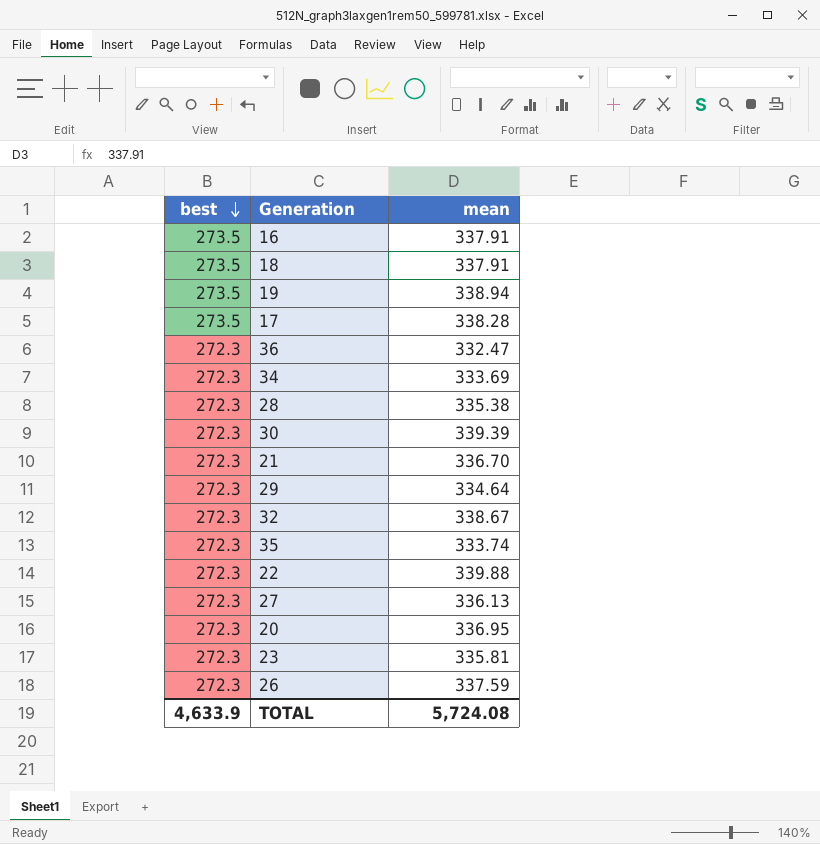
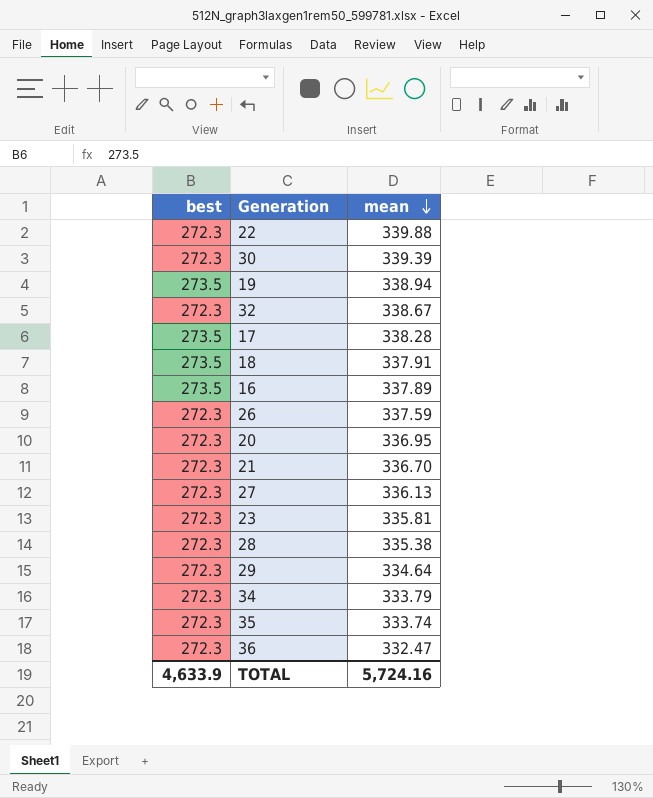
row order: best descending -> mean descending
16 | mean: 337.91 -> 337.89
34 | mean: 333.69 -> 333.79
TOTAL | mean: 5,724.08 -> 5,724.16

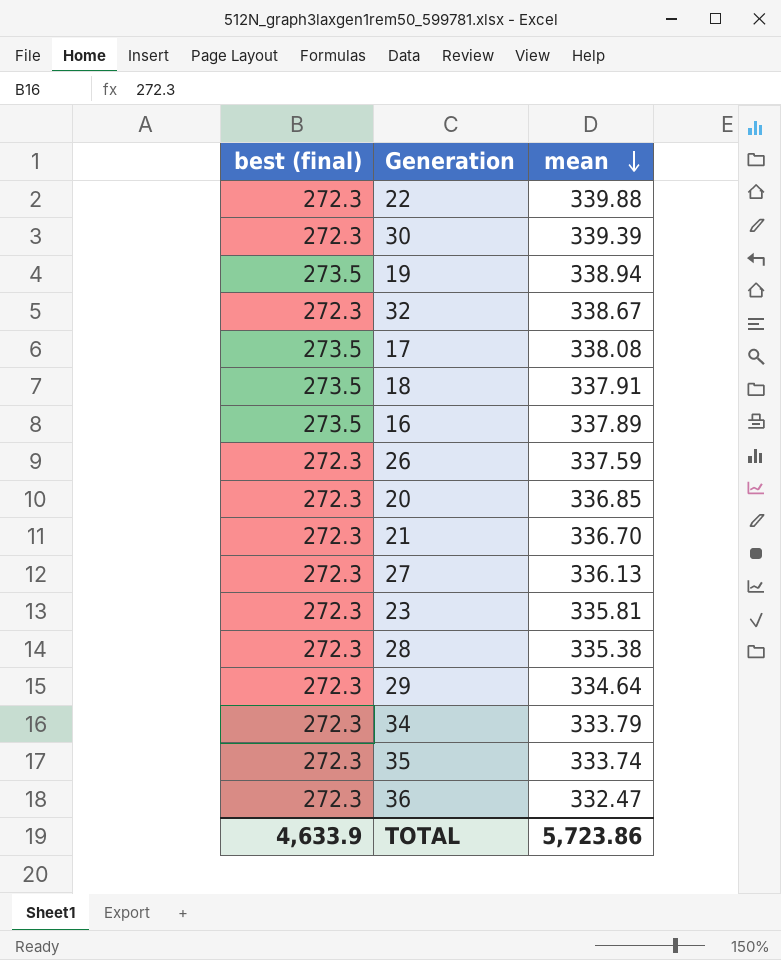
column name: best -> best (final)
17 | mean: 338.28 -> 338.08
20 | mean: 336.95 -> 336.85
TOTAL | mean: 5,724.16 -> 5,723.86

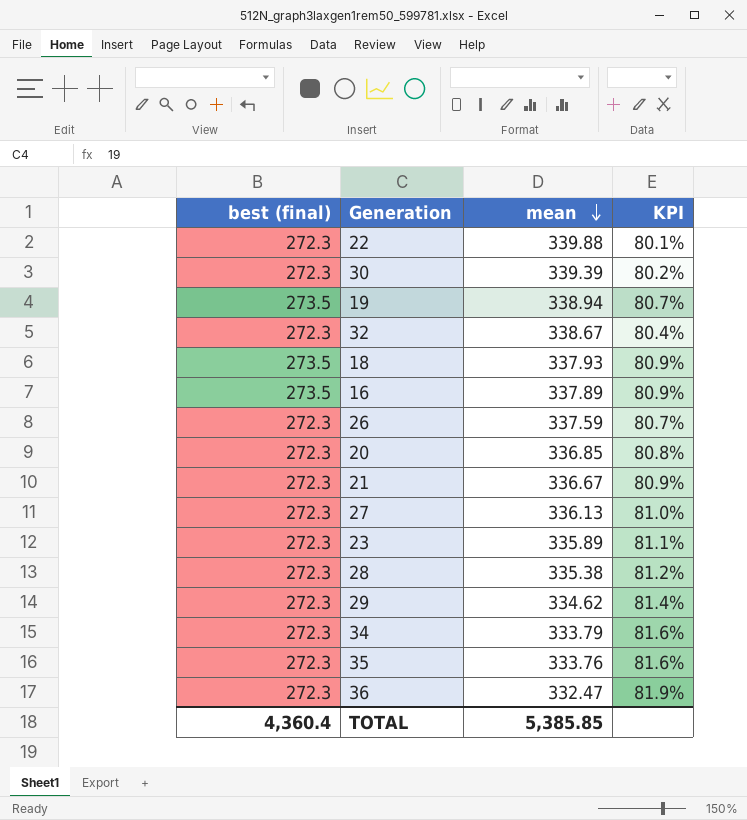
column KPI | formula: none -> [best (final)] / [mean]
row 17: 273.5 | 338.08 -> none
18 | mean: 337.91 -> 337.93
21 | mean: 336.70 -> 336.67
23 | mean: 335.81 -> 335.89
29 | mean: 334.64 -> 334.62
35 | mean: 333.74 -> 333.76
TOTAL | best (final): 4,633.9 -> 4,360.4
TOTAL | mean: 5,723.86 -> 5,385.85

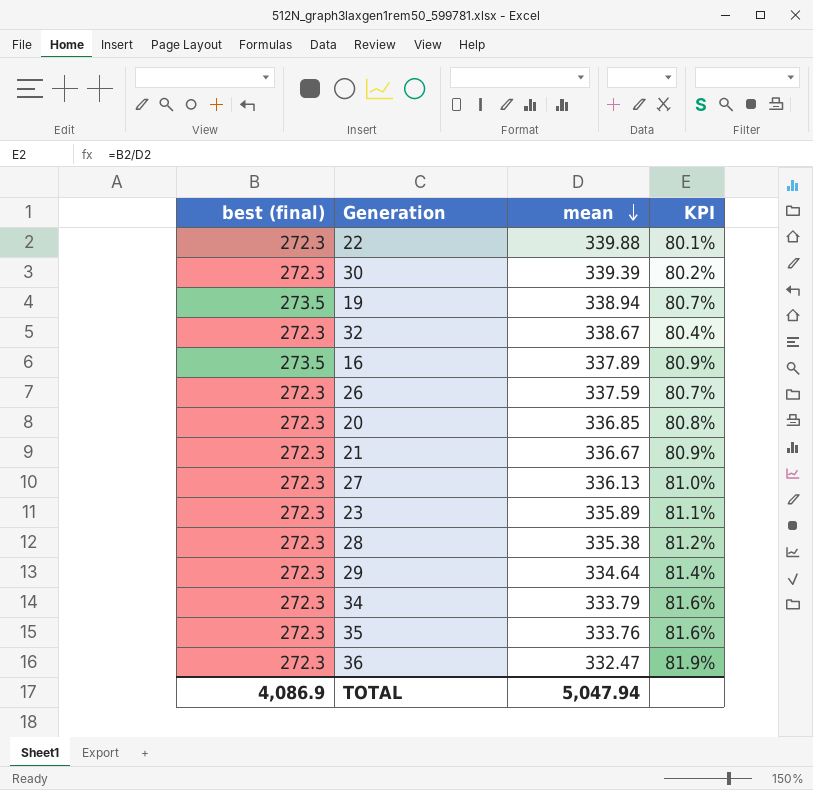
row 18: 273.5 | 337.93 | 80.9% -> none
29 | mean: 334.62 -> 334.64
TOTAL | best (final): 4,360.4 -> 4,086.9
TOTAL | mean: 5,385.85 -> 5,047.94

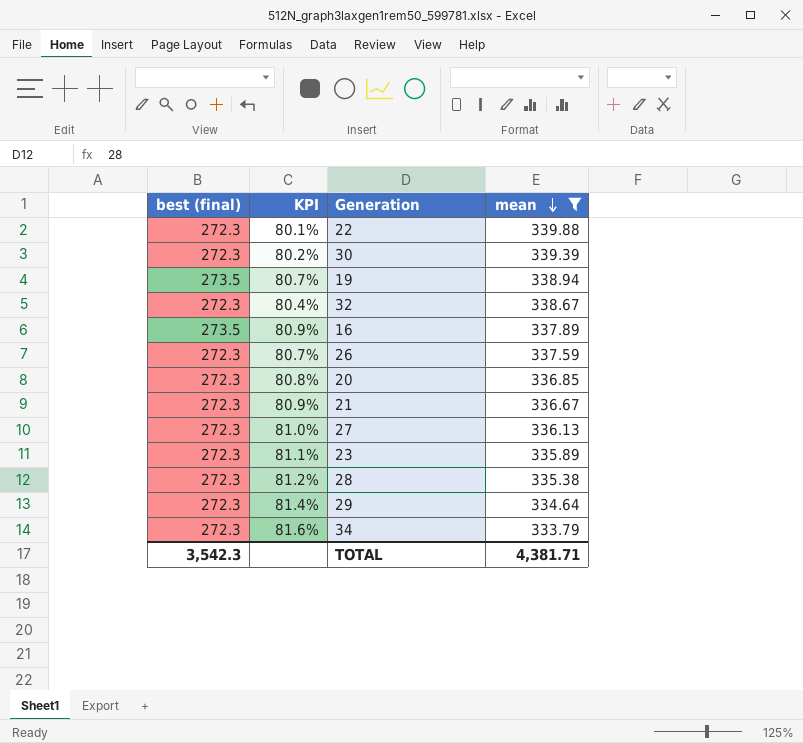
filter: none -> mean >= 333.79
column KPI | position: 4 -> 2
TOTAL | best (final): 4,086.9 -> 3,542.3
TOTAL | mean: 5,047.94 -> 4,381.71

